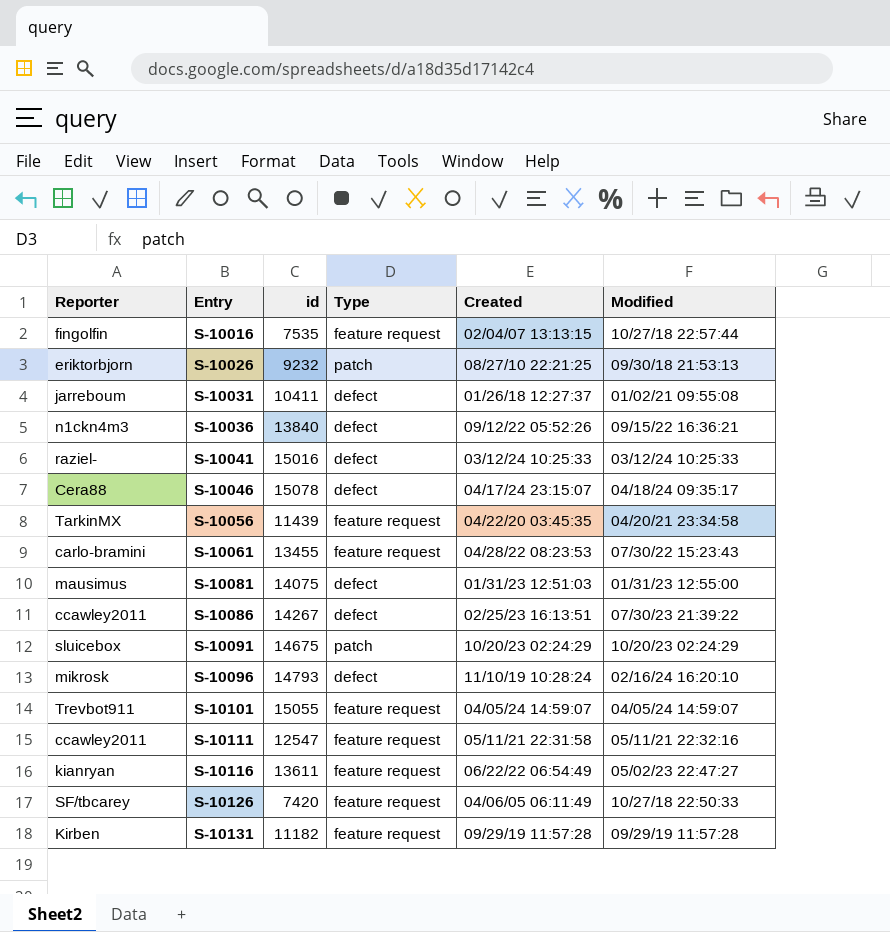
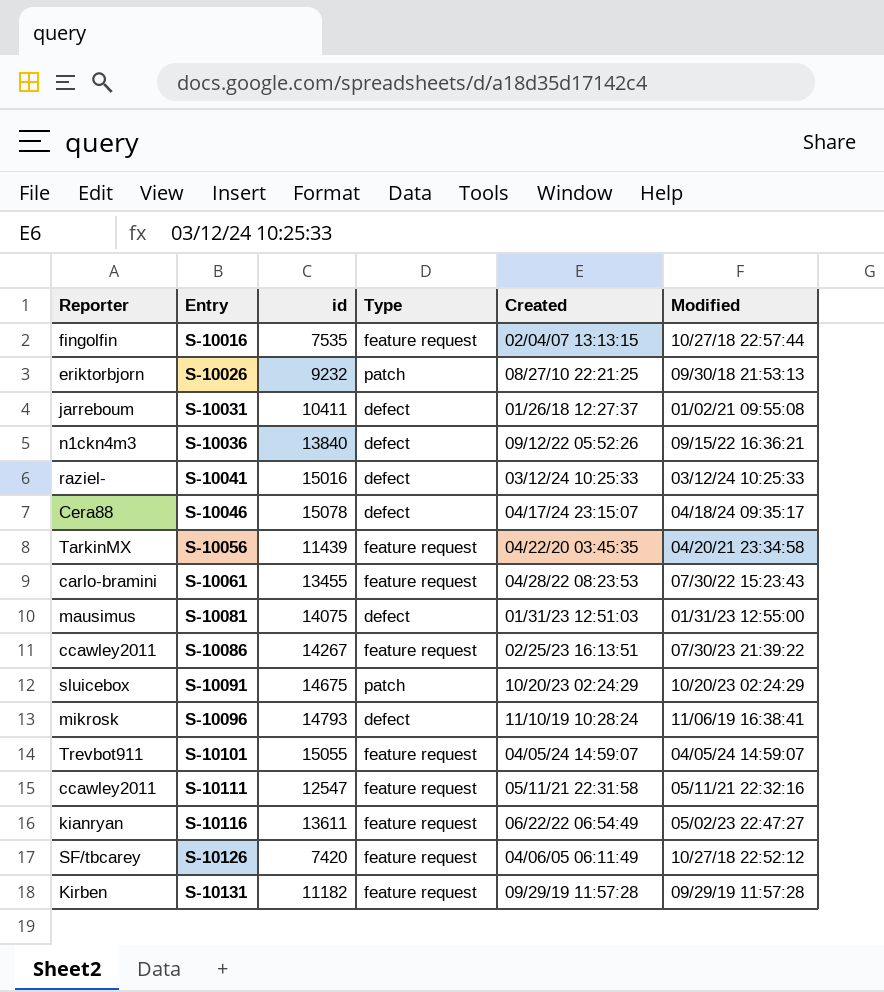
S-10086 | Type: defect -> feature request
S-10096 | Modified: 02/16/24 16:20:10 -> 11/06/19 16:38:41
S-10126 | Modified: 10/27/18 22:50:33 -> 10/27/18 22:52:12

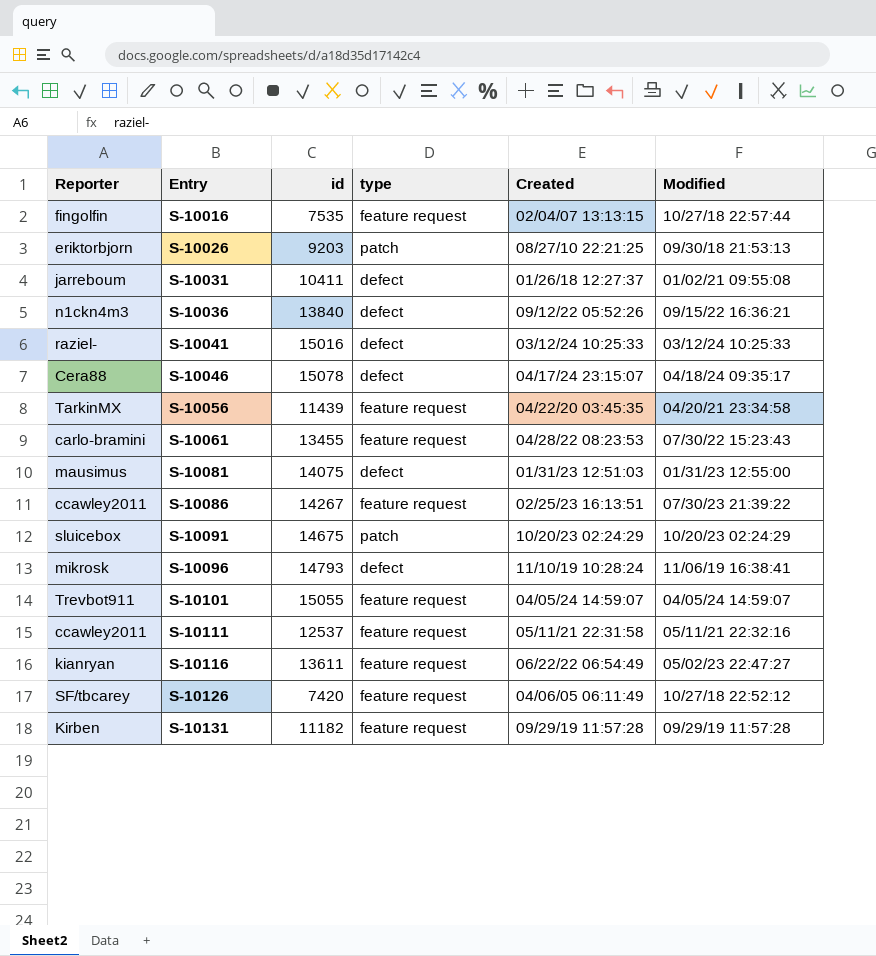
column name: Type -> type
S-10026 | id: 9232 -> 9203
S-10111 | id: 12547 -> 12537

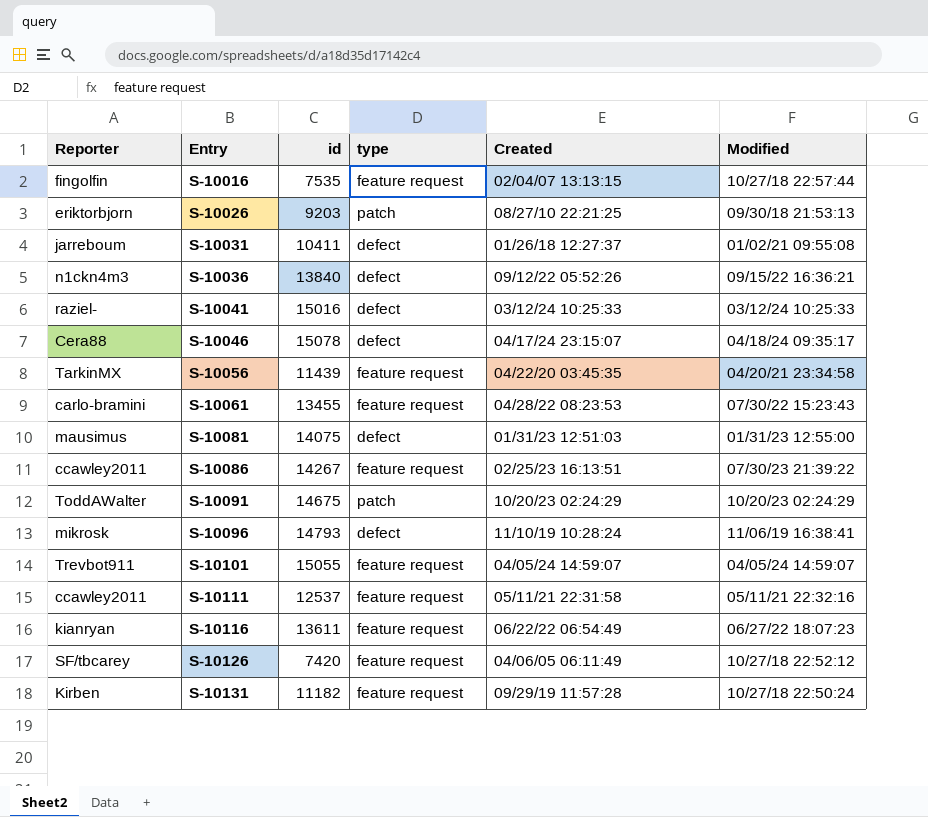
S-10091 | Reporter: sluicebox -> ToddAWalter
S-10116 | Modified: 05/02/23 22:47:27 -> 06/27/22 18:07:23
S-10131 | Modified: 09/29/19 11:57:28 -> 10/27/18 22:50:24

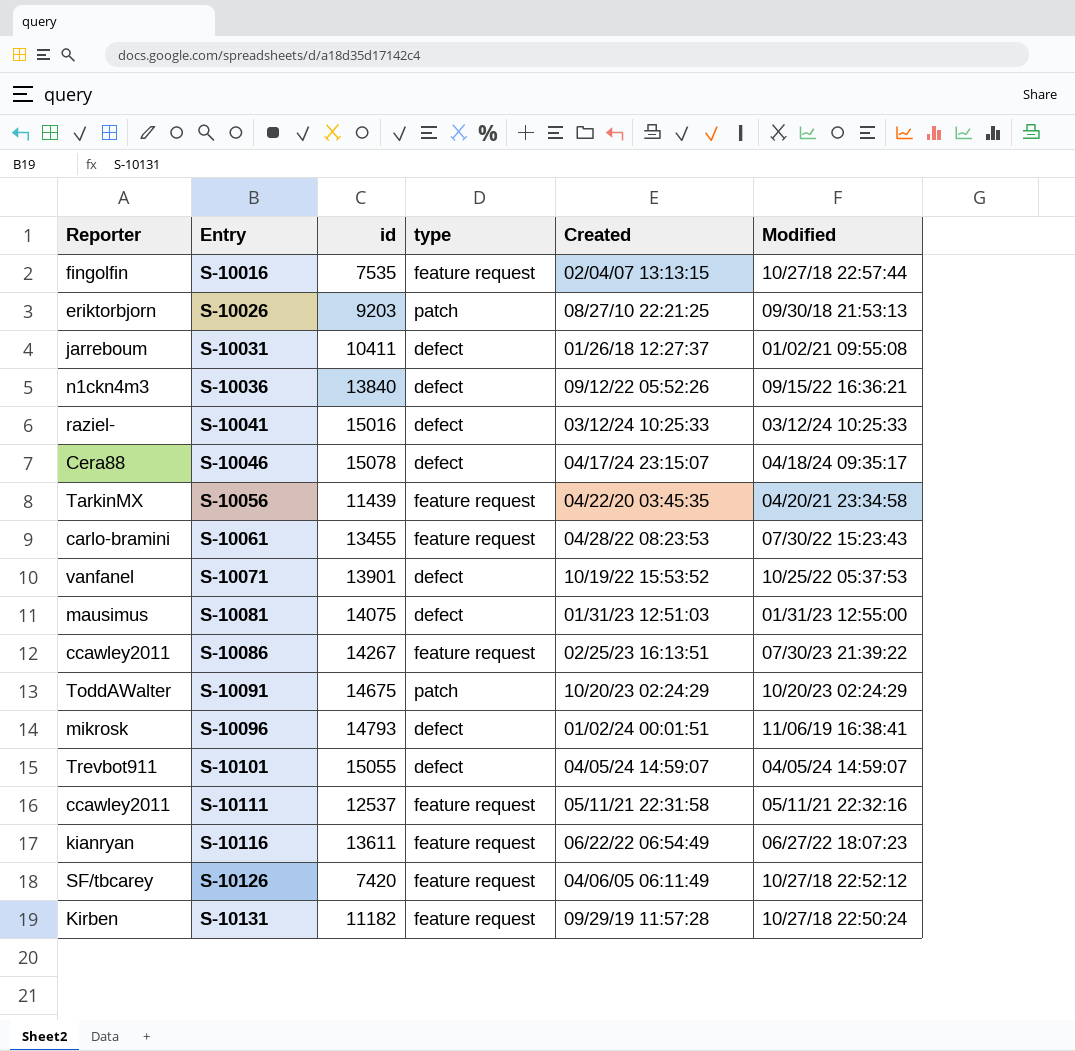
row S-10071: none -> vanfanel | 13901 | defect | 10/19/22 15:53:52 | 10/25/22 05:37:53
S-10096 | Created: 11/10/19 10:28:24 -> 01/02/24 00:01:51
S-10101 | type: feature request -> defect

